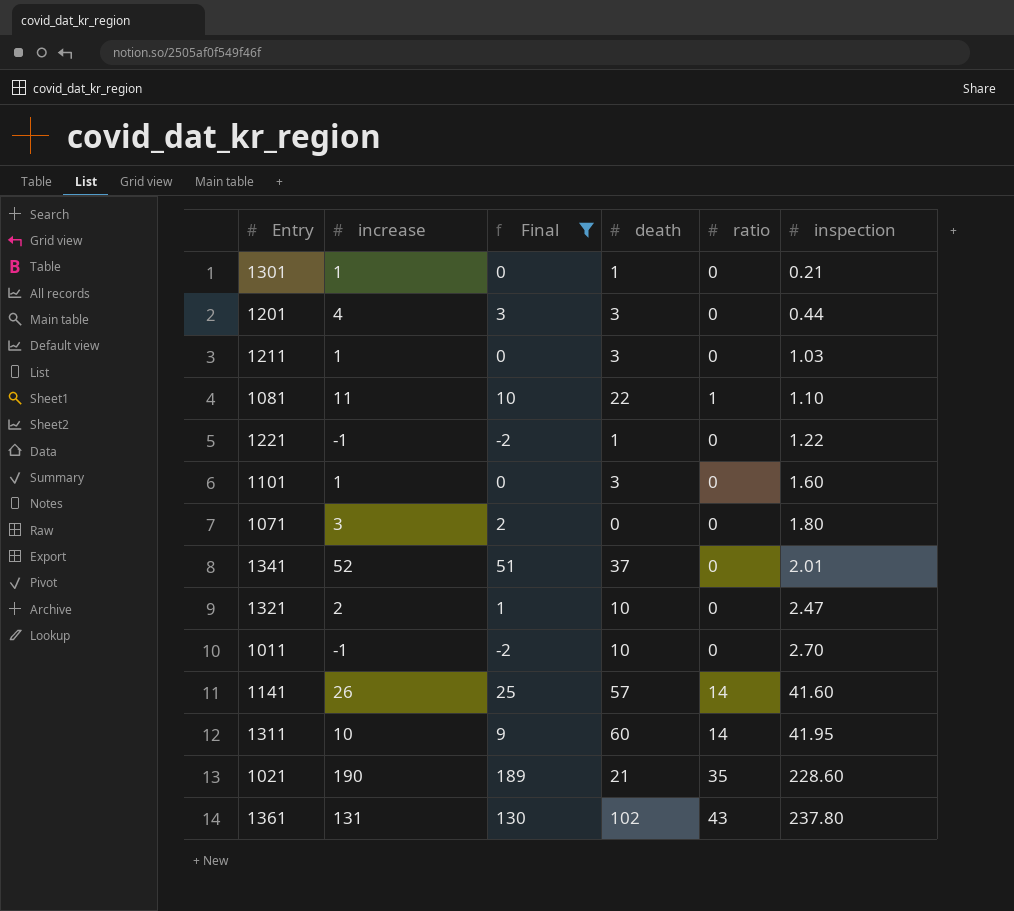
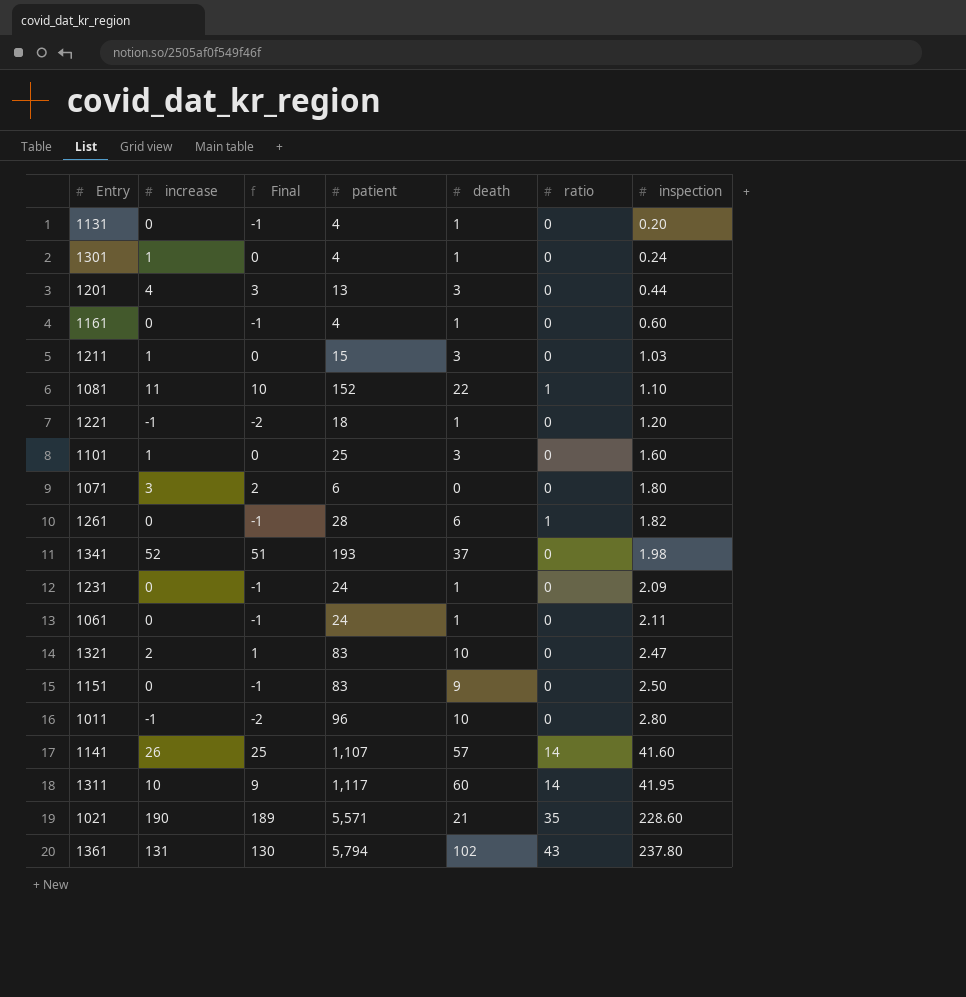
filter: Final != -1 -> none
column patient | position: none -> 4
1301 | inspection: 0.21 -> 0.24
1221 | inspection: 1.22 -> 1.20
1341 | inspection: 2.01 -> 1.98
1011 | inspection: 2.70 -> 2.80

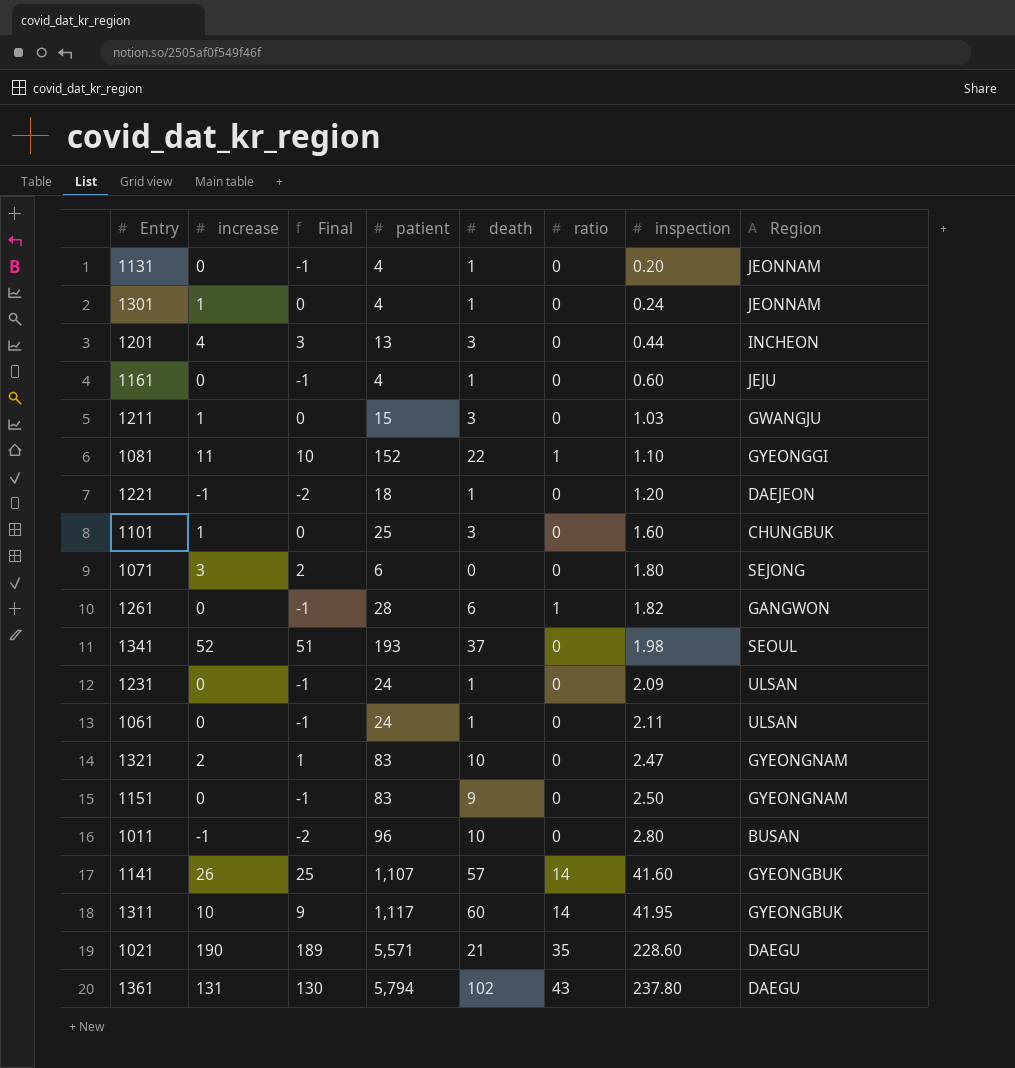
column Region | position: none -> 8

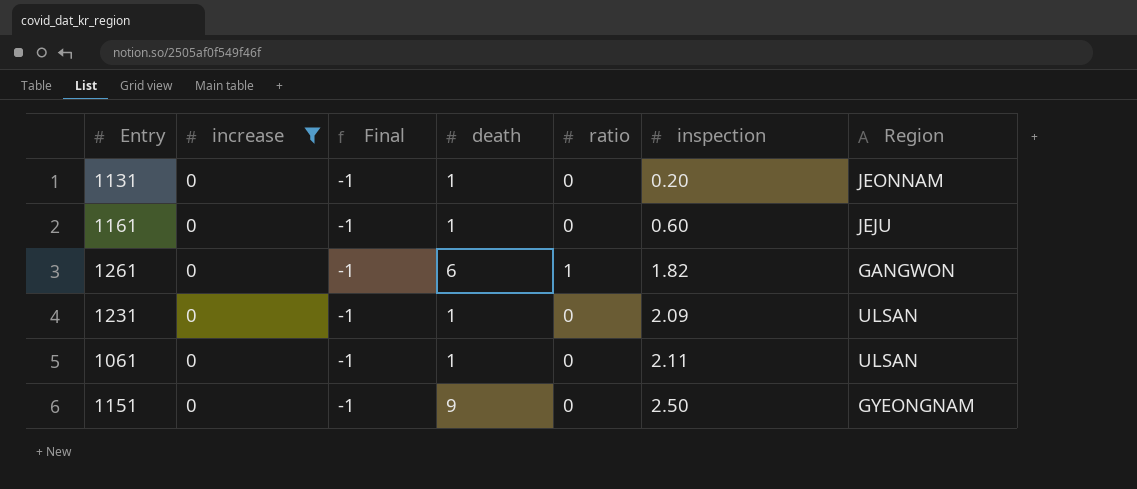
filter: none -> increase = 0
column patient | position: 4 -> none

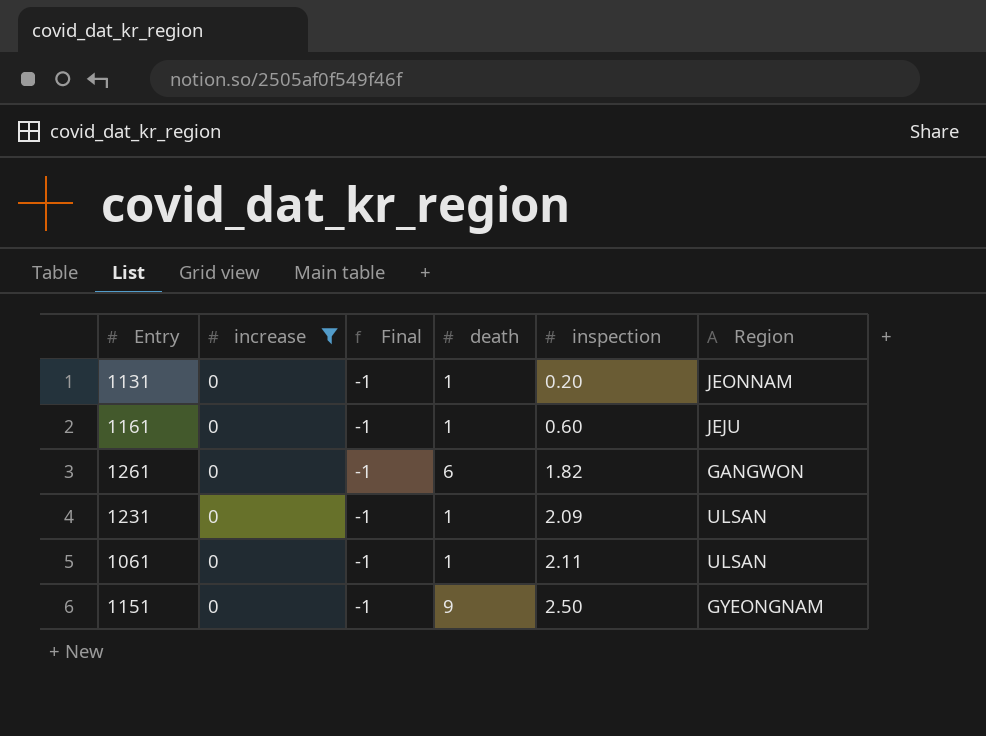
column ratio | position: 5 -> none

